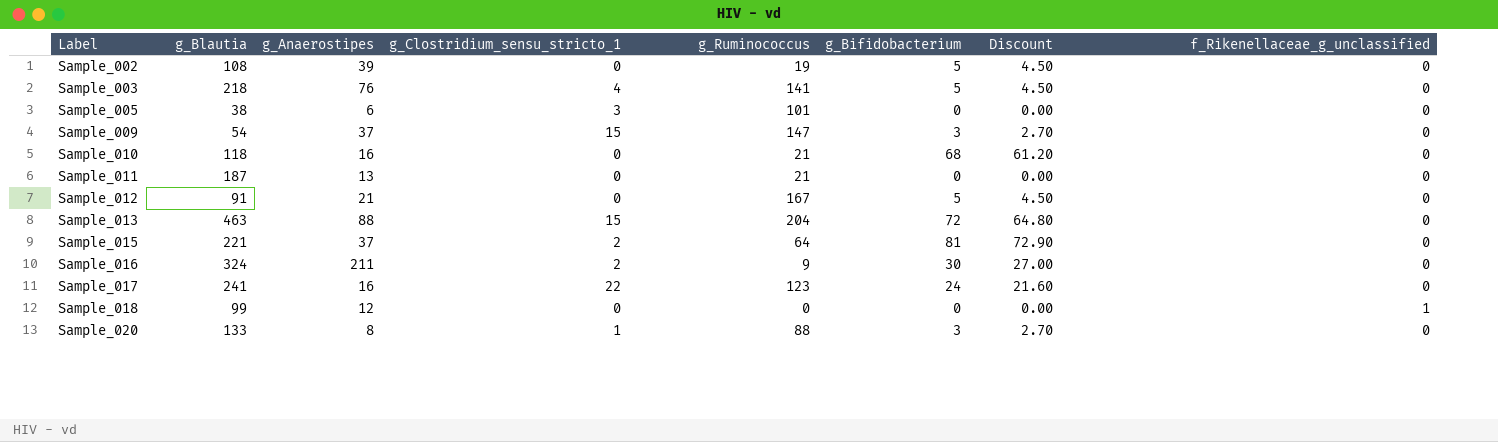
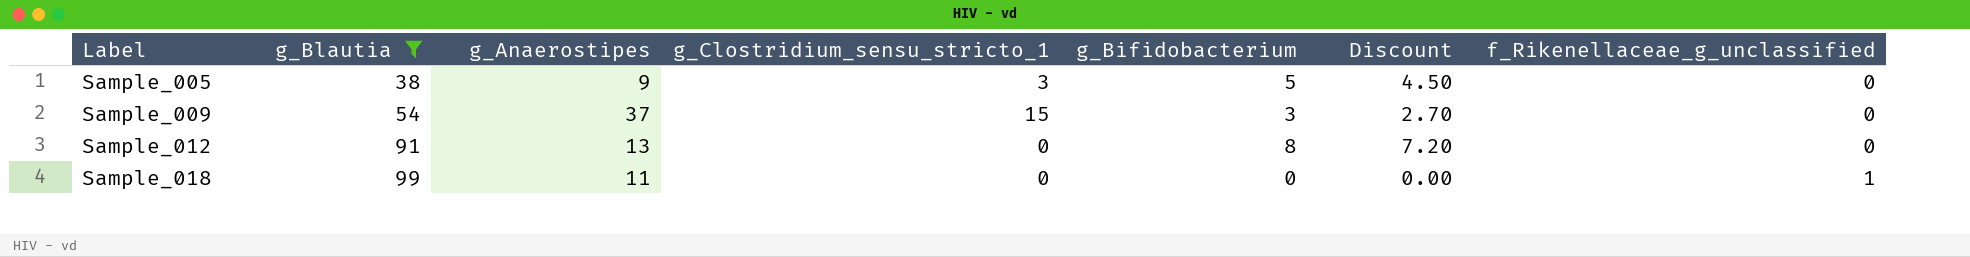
filter: none -> g_Blautia <= 99
column g_Ruminococcus | position: 5 -> none
Sample_005 | g_Anaerostipes: 6 -> 9
Sample_005 | g_Bifidobacterium: 0 -> 5
Sample_005 | Discount: 0.00 -> 4.50
Sample_012 | g_Anaerostipes: 21 -> 13
Sample_012 | g_Bifidobacterium: 5 -> 8
Sample_012 | Discount: 4.50 -> 7.20
Sample_018 | g_Anaerostipes: 12 -> 11

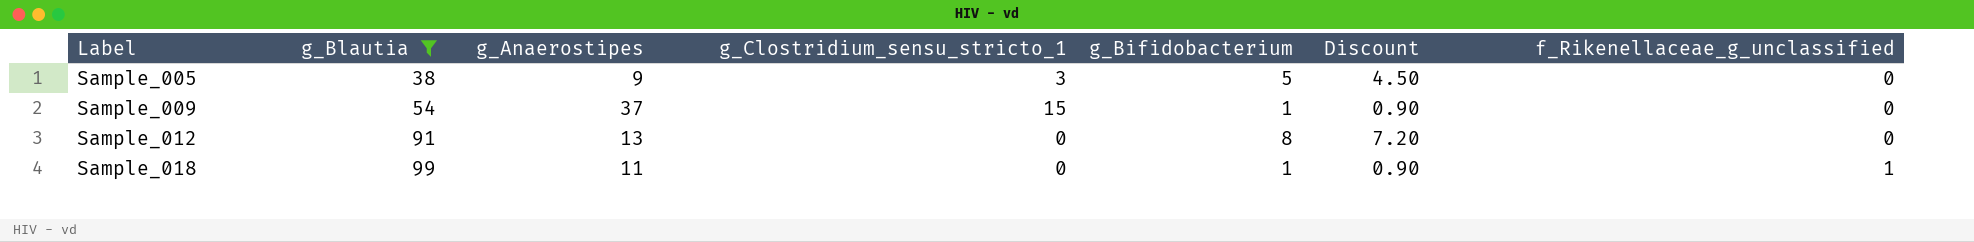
Sample_009 | g_Bifidobacterium: 3 -> 1
Sample_009 | Discount: 2.70 -> 0.90
Sample_018 | g_Bifidobacterium: 0 -> 1
Sample_018 | Discount: 0.00 -> 0.90

